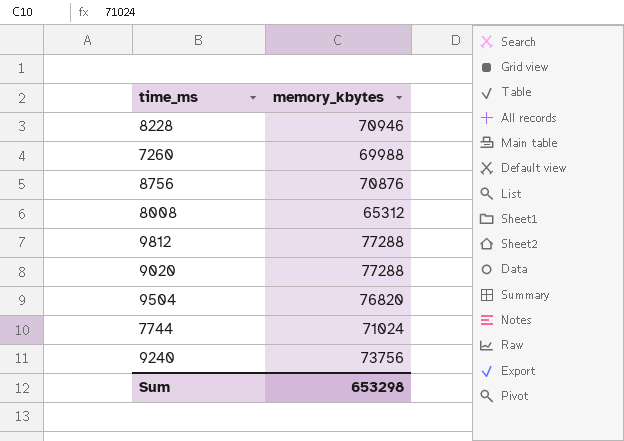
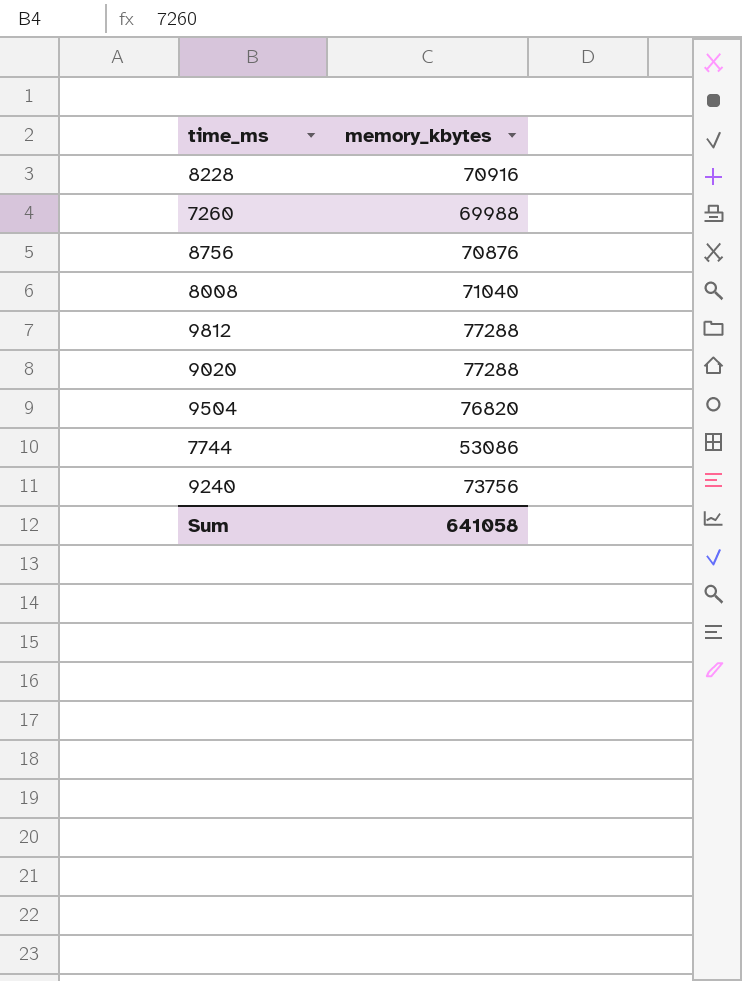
8228 | memory_kbytes: 70946 -> 70916
8008 | memory_kbytes: 65312 -> 71040
7744 | memory_kbytes: 71024 -> 53086
Sum | memory_kbytes: 653298 -> 641058

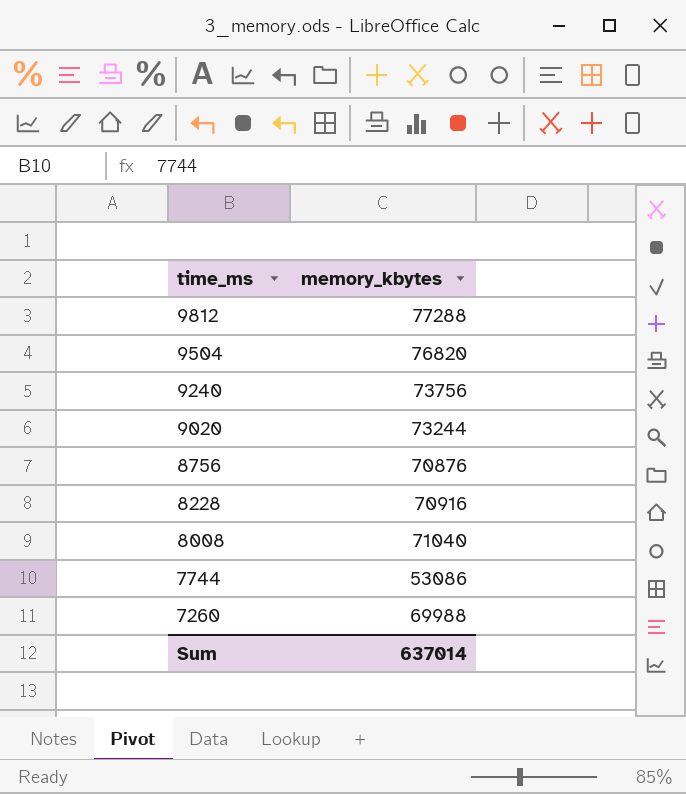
row order: none -> time_ms descending
9020 | memory_kbytes: 77288 -> 73244
Sum | memory_kbytes: 641058 -> 637014

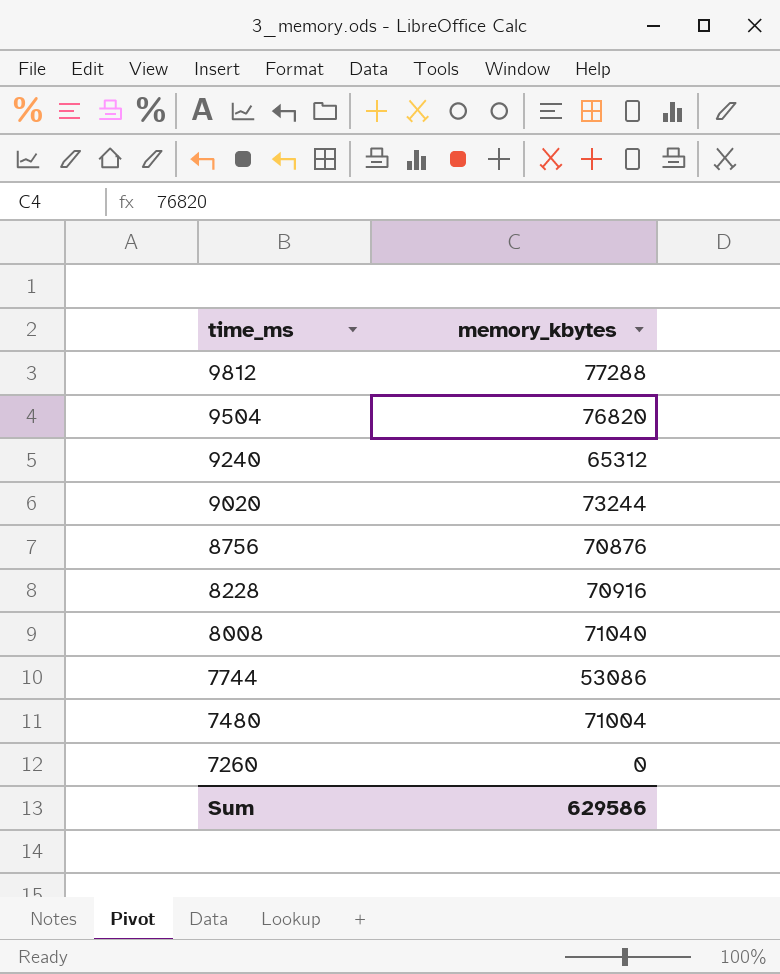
9240 | memory_kbytes: 73756 -> 65312
row 7480: none -> 71004
7260 | memory_kbytes: 69988 -> 0
Sum | memory_kbytes: 637014 -> 629586

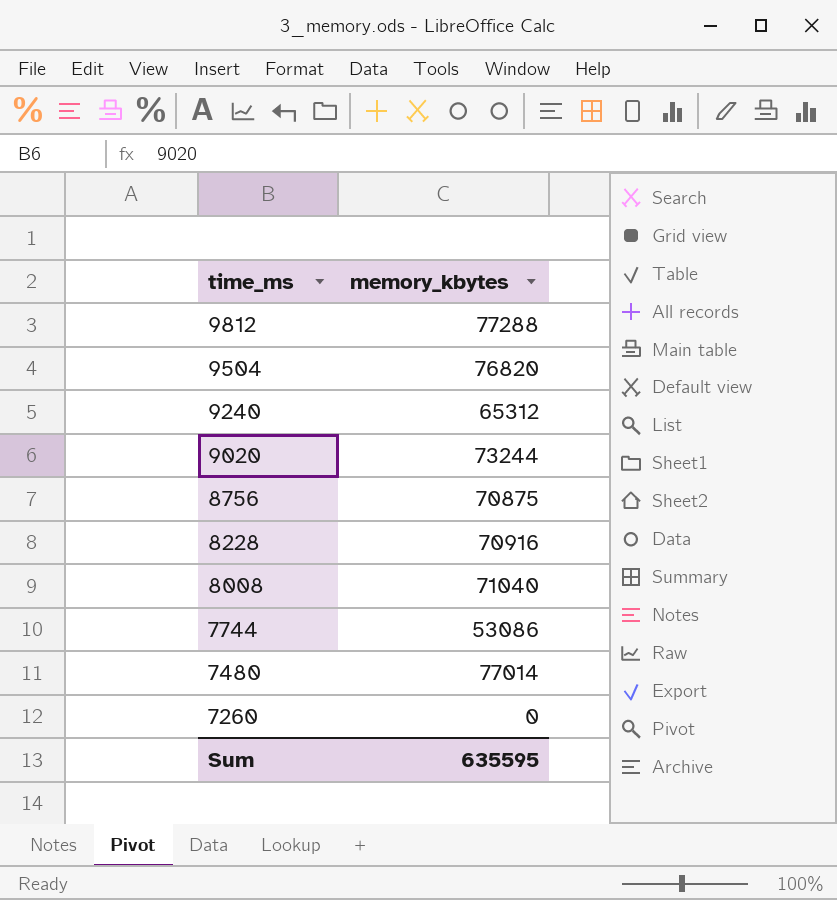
8756 | memory_kbytes: 70876 -> 70875
7480 | memory_kbytes: 71004 -> 77014
Sum | memory_kbytes: 629586 -> 635595

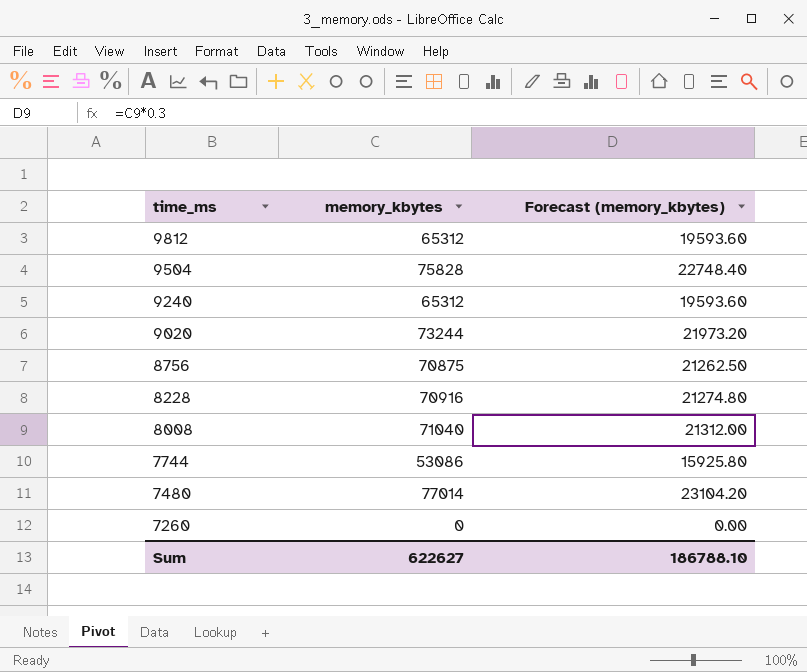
column Forecast (memory_kbytes) | formula: none -> [memory_kbytes] * 0.3
9812 | memory_kbytes: 77288 -> 65312
9504 | memory_kbytes: 76820 -> 75828
Sum | memory_kbytes: 635595 -> 622627

